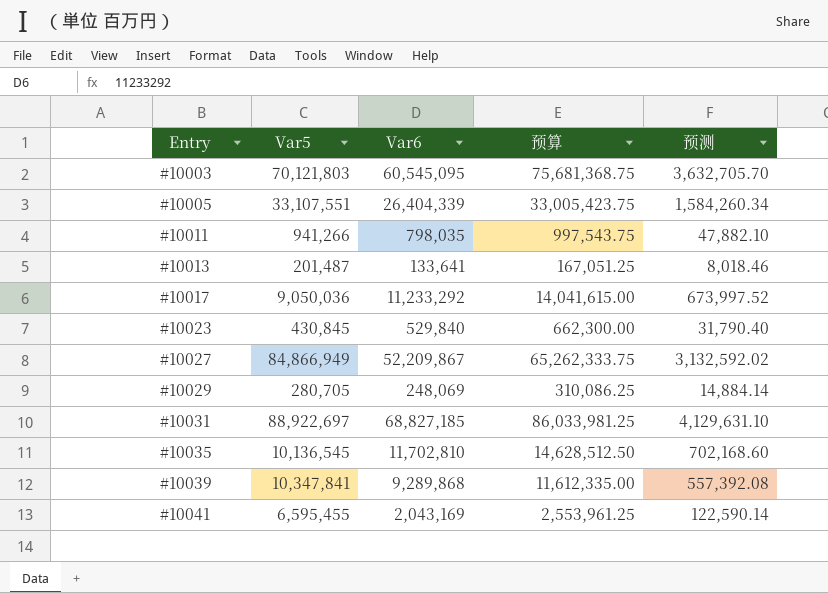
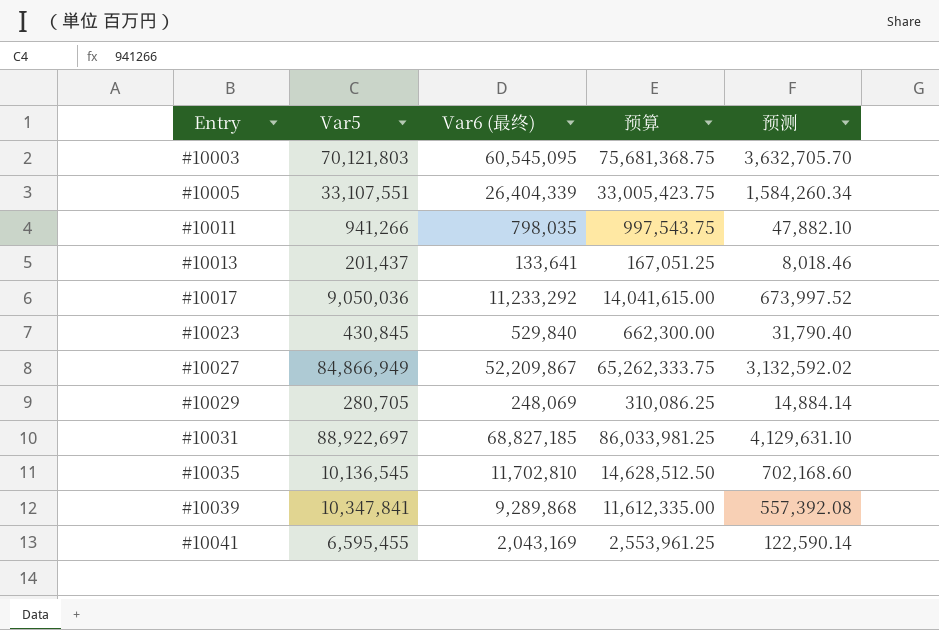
column name: Var6 -> Var6 (最终)
#10013 | Var5: 201,487 -> 201,437

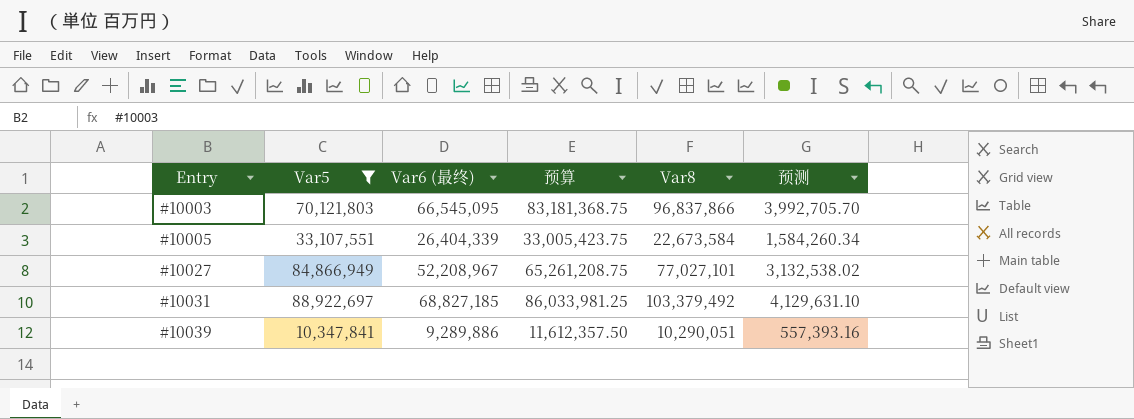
filter: none -> Var5 >= 10,347,841
column Var8 | position: none -> 5
#10003 | Var6 (最终): 60,545,095 -> 66,545,095
#10003 | 预算: 75,681,368.75 -> 83,181,368.75
#10003 | 预测: 3,632,705.70 -> 3,992,705.70
#10027 | Var6 (最终): 52,209,867 -> 52,208,967
#10027 | 预算: 65,262,333.75 -> 65,261,208.75
#10027 | 预测: 3,132,592.02 -> 3,132,538.02
#10039 | Var6 (最终): 9,289,868 -> 9,289,886
#10039 | 预算: 11,612,335.00 -> 11,612,357.50
#10039 | 预测: 557,392.08 -> 557,393.16

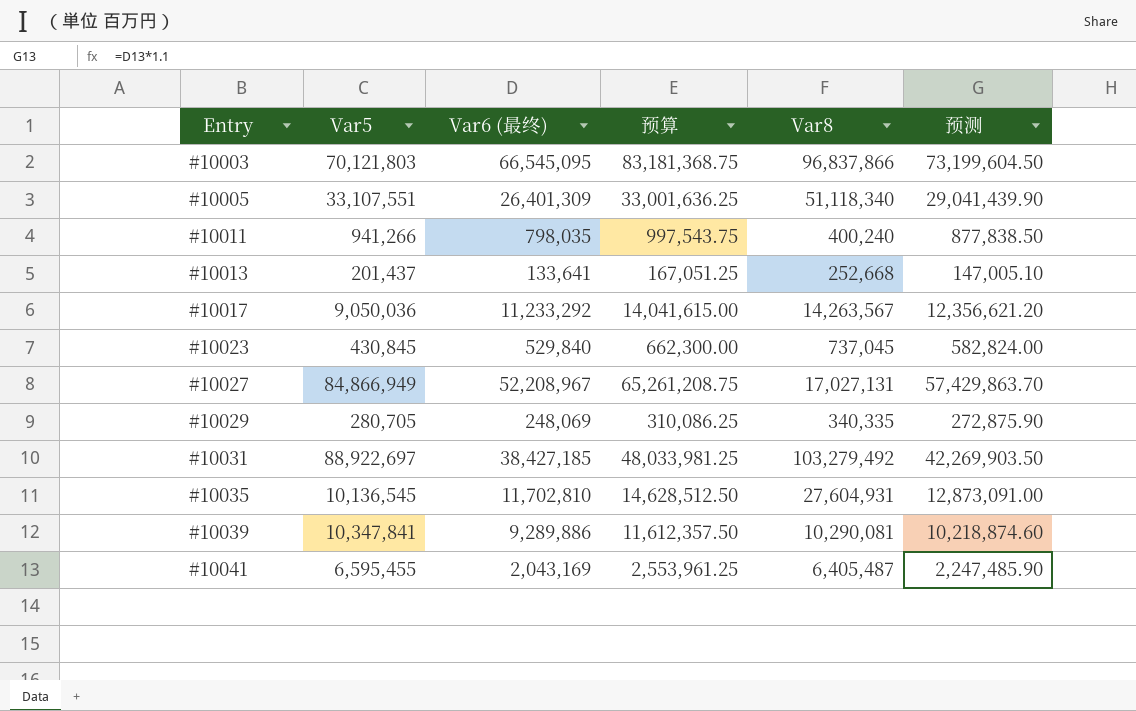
filter: Var5 >= 10,347,841 -> none
column 预测 | formula: [Var6 (最终)] * 0.06 -> [Var6 (最终)] * 1.1
#10005 | Var6 (最终): 26,404,339 -> 26,401,309
#10005 | 预算: 33,005,423.75 -> 33,001,636.25
#10005 | Var8: 22,673,584 -> 51,118,340
#10027 | Var8: 77,027,101 -> 17,027,131
#10031 | Var6 (最终): 68,827,185 -> 38,427,185
#10031 | 预算: 86,033,981.25 -> 48,033,981.25
#10031 | Var8: 103,379,492 -> 103,279,492
#10039 | Var8: 10,290,051 -> 10,290,081

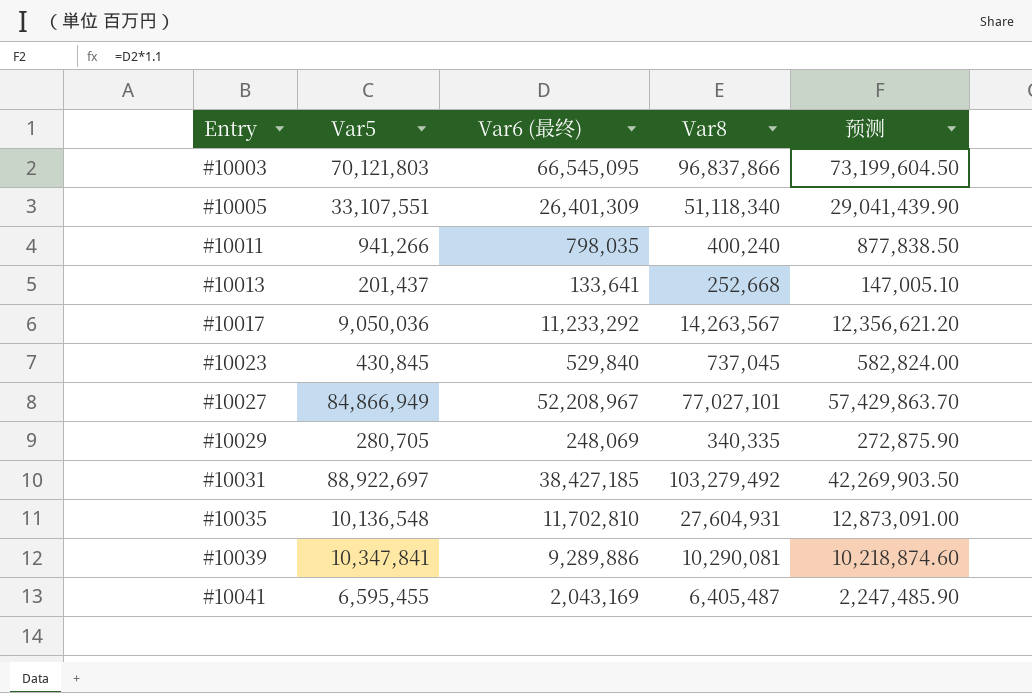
column 预算 | formula: [Var6 (最终)] * 1.25 -> none
#10027 | Var8: 17,027,131 -> 77,027,101
#10035 | Var5: 10,136,545 -> 10,136,548

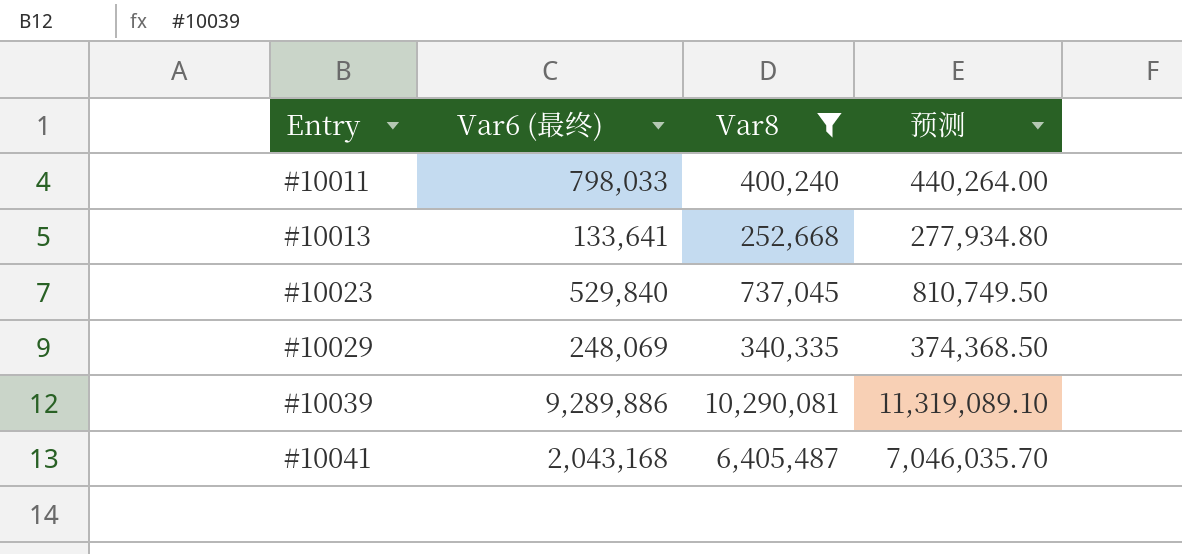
filter: none -> Var8 <= 10,290,081
column Var5 | position: 2 -> none
column 预测 | formula: [Var6 (最终)] * 1.1 -> [Var8] * 1.1
#10011 | Var6 (最终): 798,035 -> 798,033
#10041 | Var6 (最终): 2,043,169 -> 2,043,168

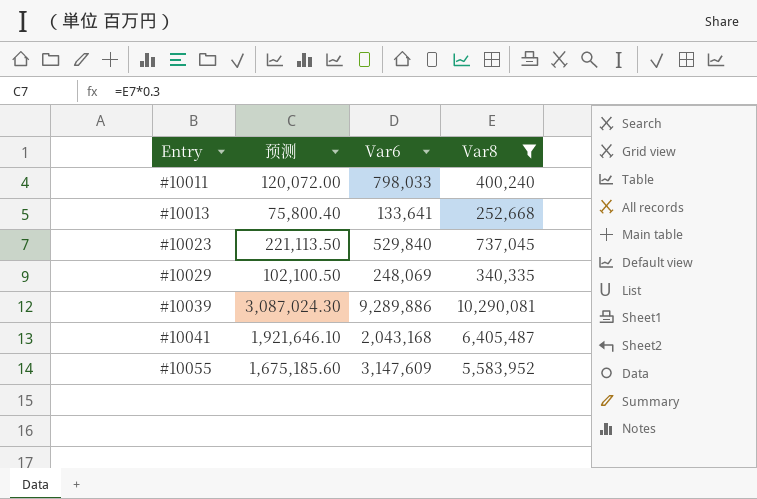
column 预测 | formula: [Var8] * 1.1 -> [Var8] * 0.3
column 预测 | position: 4 -> 2
column name: Var6 (最终) -> Var6
row #10055: none -> 1,675,185.60 | 3,147,609 | 5,583,952

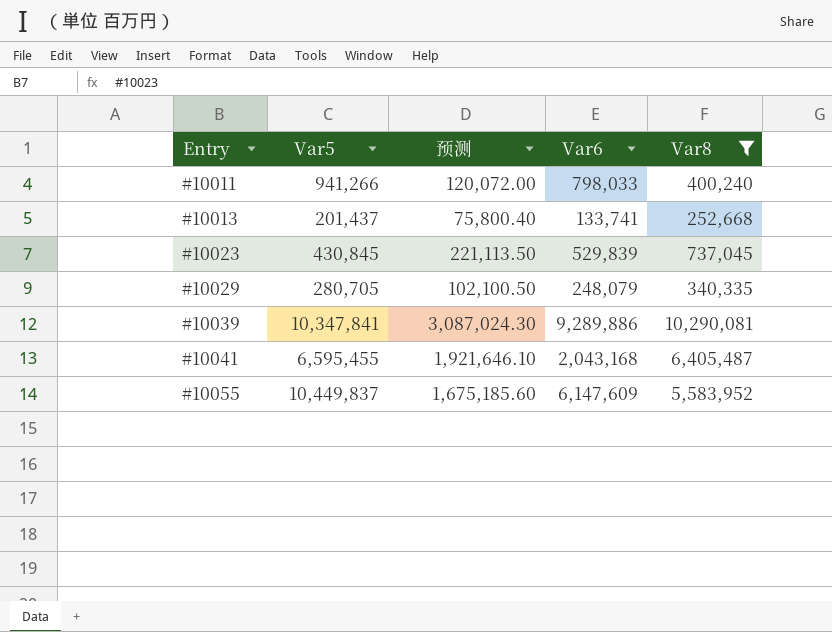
column Var5 | position: none -> 2
#10013 | Var6: 133,641 -> 133,741
#10023 | Var6: 529,840 -> 529,839
#10029 | Var6: 248,069 -> 248,079
#10055 | Var6: 3,147,609 -> 6,147,609

